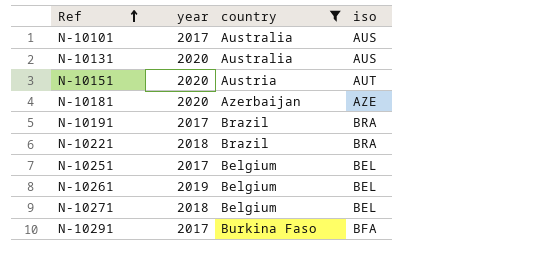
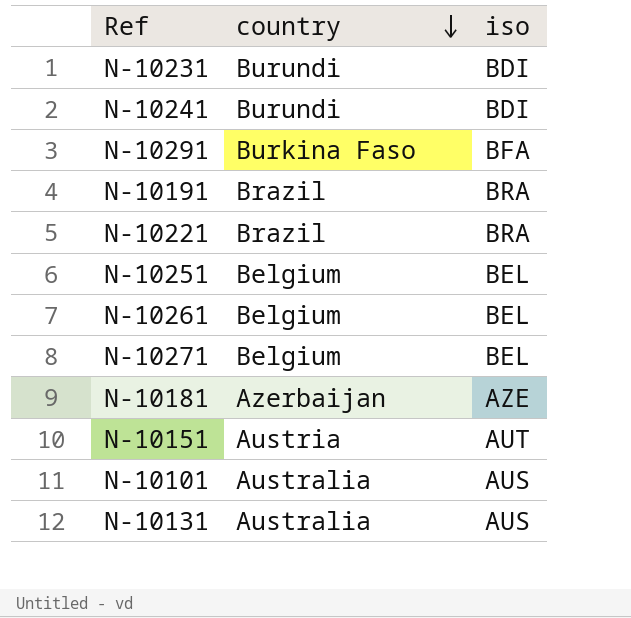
filter: country != Burundi -> none
row order: Ref ascending -> country descending
column year | position: 2 -> none

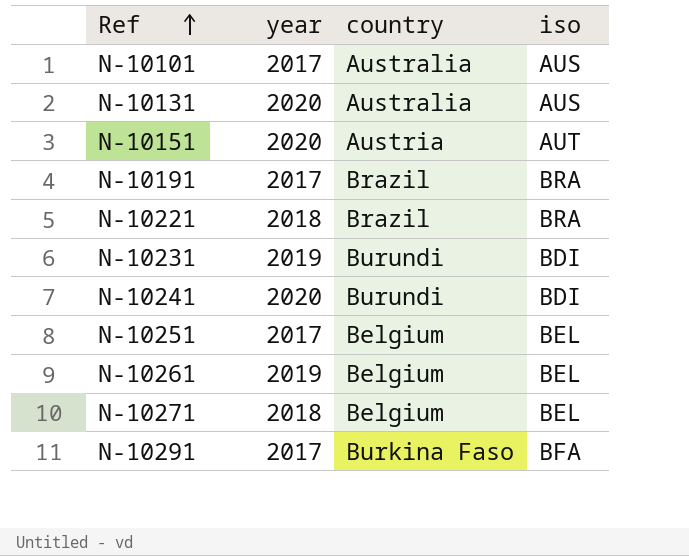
row order: country descending -> Ref ascending
column year | position: none -> 2
row N-10181: Azerbaijan | AZE -> none

